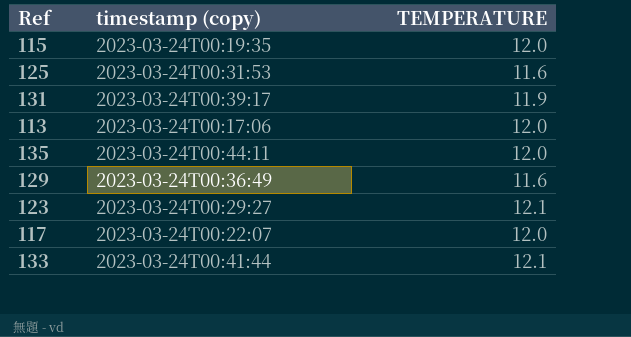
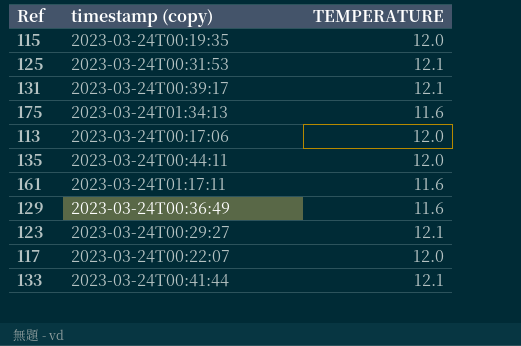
125 | TEMPERATURE: 11.6 -> 12.1
131 | TEMPERATURE: 11.9 -> 12.1
row 175: none -> 2023-03-24T01:34:13 | 11.6
row 161: none -> 2023-03-24T01:17:11 | 11.6

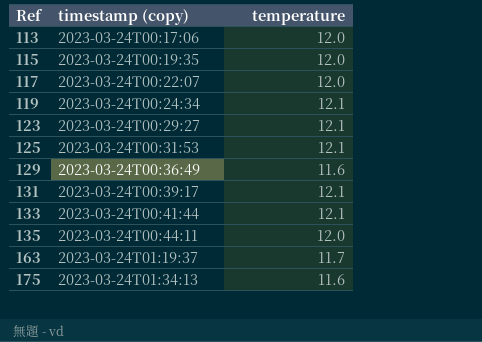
row order: none -> Ref ascending
column name: TEMPERATURE -> temperature
row 161: 2023-03-24T01:17:11 | 11.6 -> none
row 119: none -> 2023-03-24T00:24:34 | 12.1
row 163: none -> 2023-03-24T01:19:37 | 11.7

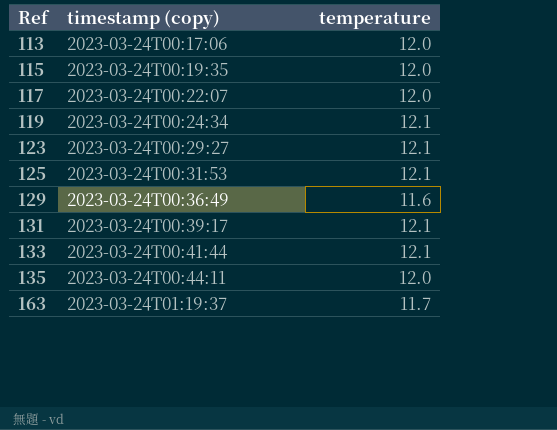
row 175: 2023-03-24T01:34:13 | 11.6 -> none

